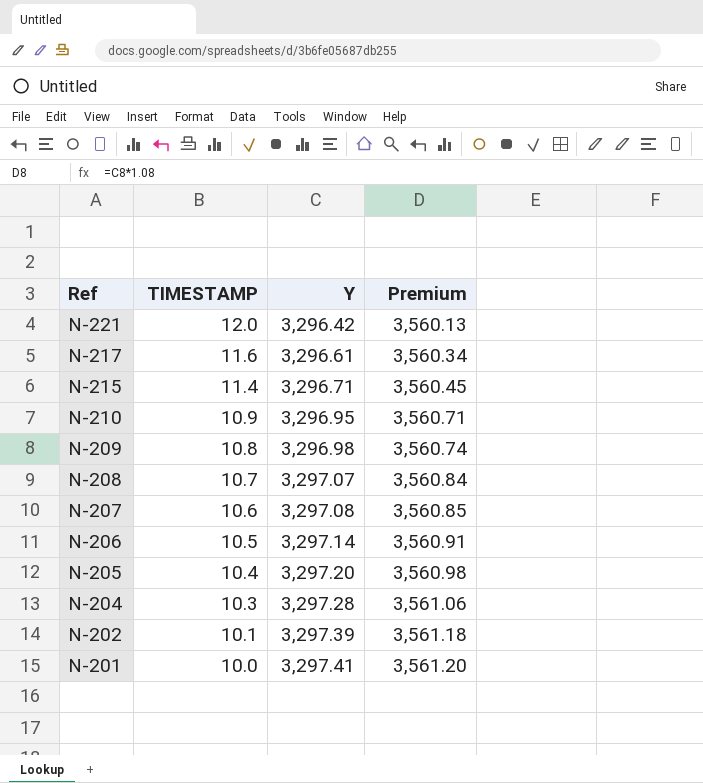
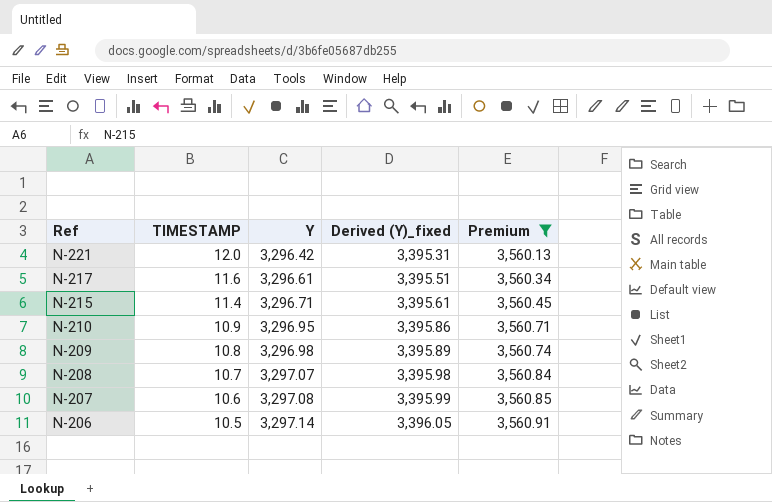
filter: none -> Premium <= 3,560.91
column Derived (Y)_fixed | formula: none -> [Y] * 1.03

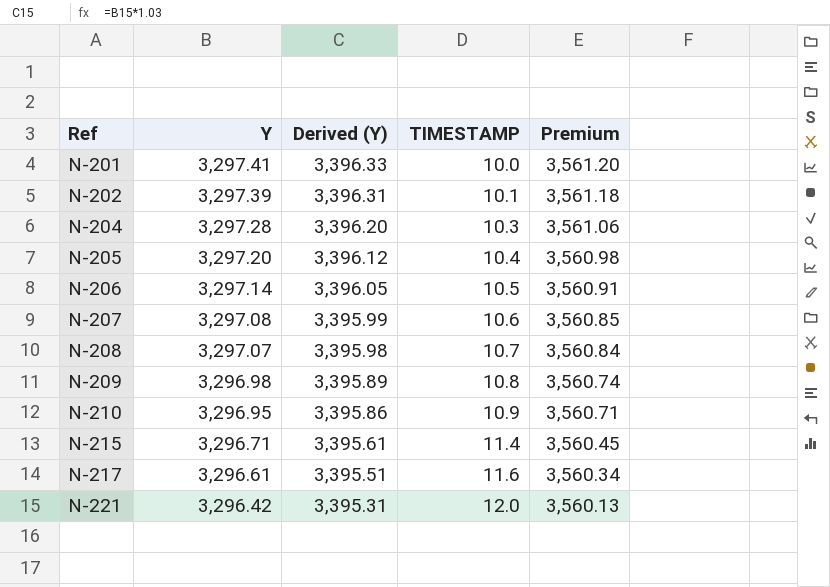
filter: Premium <= 3,560.91 -> none
row order: Ref descending -> Ref ascending
column name: Derived (Y)_fixed -> Derived (Y)
column TIMESTAMP | position: 2 -> 4

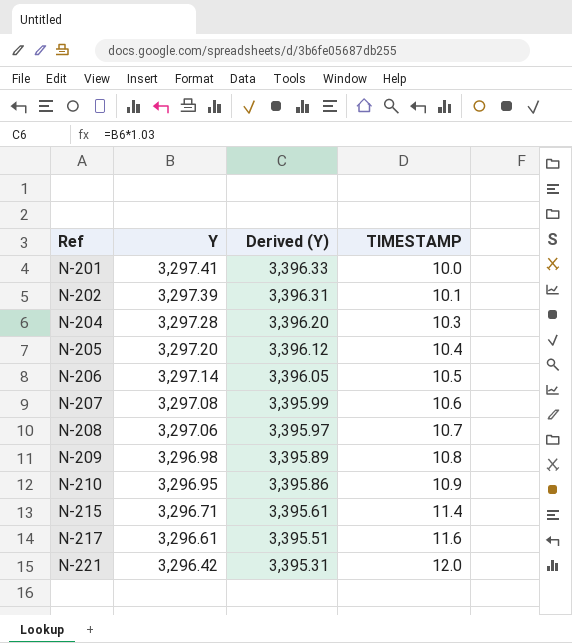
column Premium | formula: [Y] * 1.08 -> none
N-208 | Y: 3,297.07 -> 3,297.06
N-208 | Derived (Y): 3,395.98 -> 3,395.97

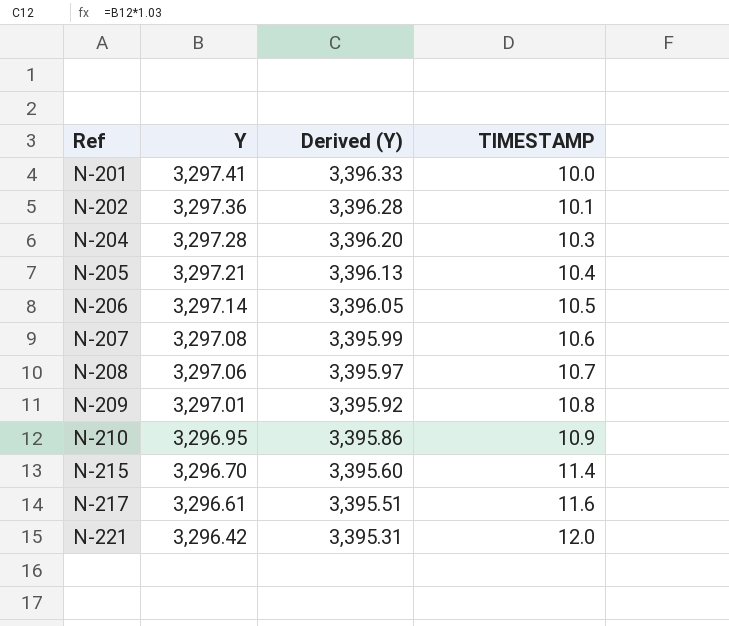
N-202 | Y: 3,297.39 -> 3,297.36
N-202 | Derived (Y): 3,396.31 -> 3,396.28
N-205 | Y: 3,297.20 -> 3,297.21
N-205 | Derived (Y): 3,396.12 -> 3,396.13
N-209 | Y: 3,296.98 -> 3,297.01
N-209 | Derived (Y): 3,395.89 -> 3,395.92
N-215 | Y: 3,296.71 -> 3,296.70
N-215 | Derived (Y): 3,395.61 -> 3,395.60

